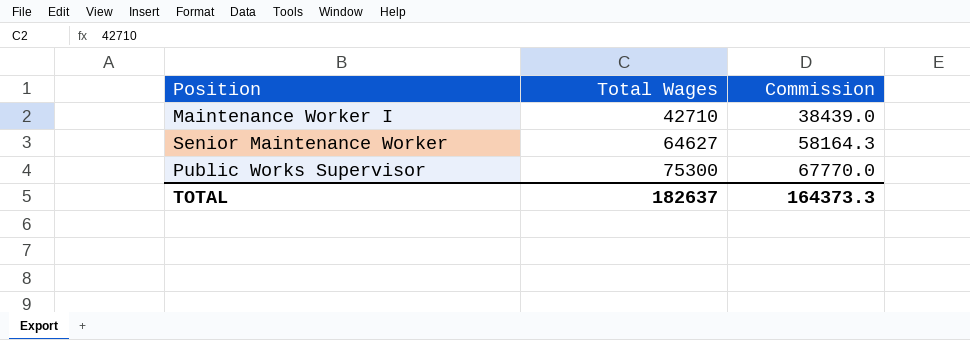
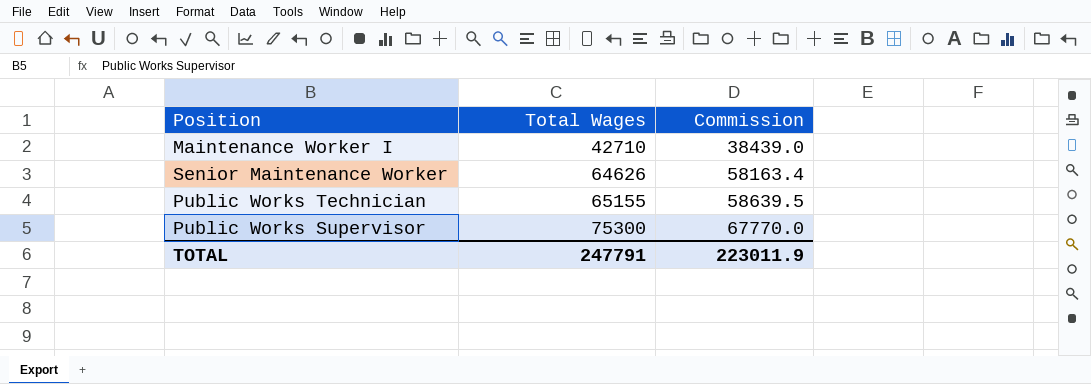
Senior Maintenance Worker | Total Wages: 64627 -> 64626
Senior Maintenance Worker | Commission: 58164.3 -> 58163.4
row Public Works Technician: none -> 65155 | 58639.5
TOTAL | Total Wages: 182637 -> 247791
TOTAL | Commission: 164373.3 -> 223011.9

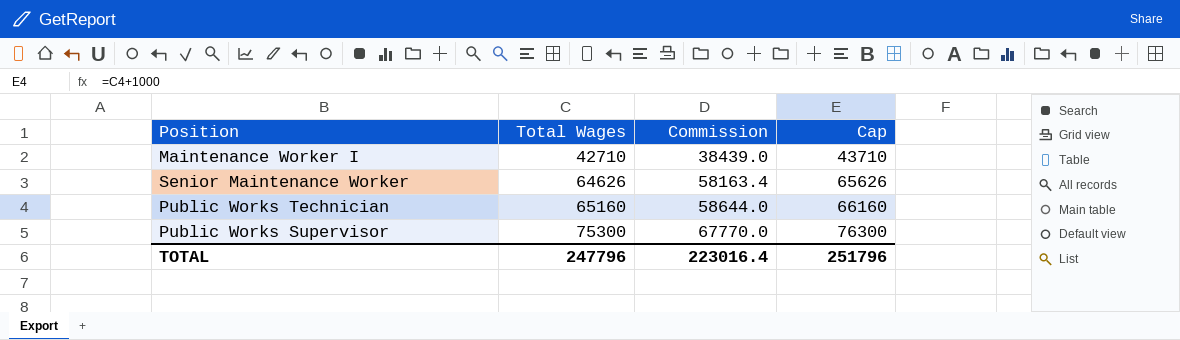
column Cap | formula: none -> [Total Wages] + 1000
Public Works Technician | Total Wages: 65155 -> 65160
Public Works Technician | Commission: 58639.5 -> 58644.0
TOTAL | Total Wages: 247791 -> 247796
TOTAL | Commission: 223011.9 -> 223016.4

